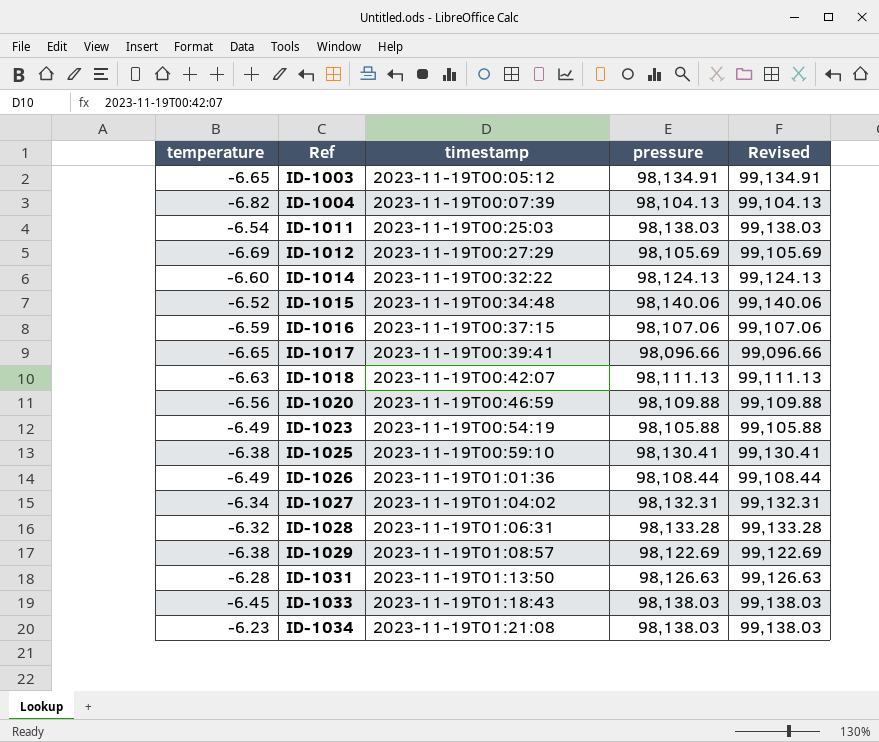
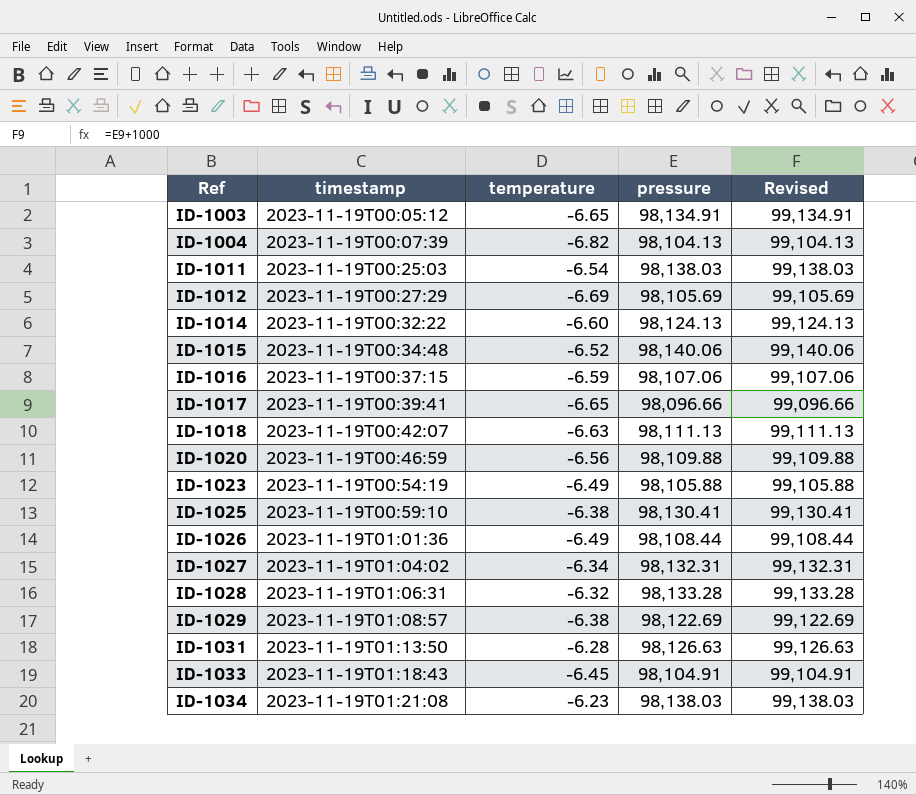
column temperature | position: 1 -> 3
ID-1033 | pressure: 98,138.03 -> 98,104.91
ID-1033 | Revised: 99,138.03 -> 99,104.91

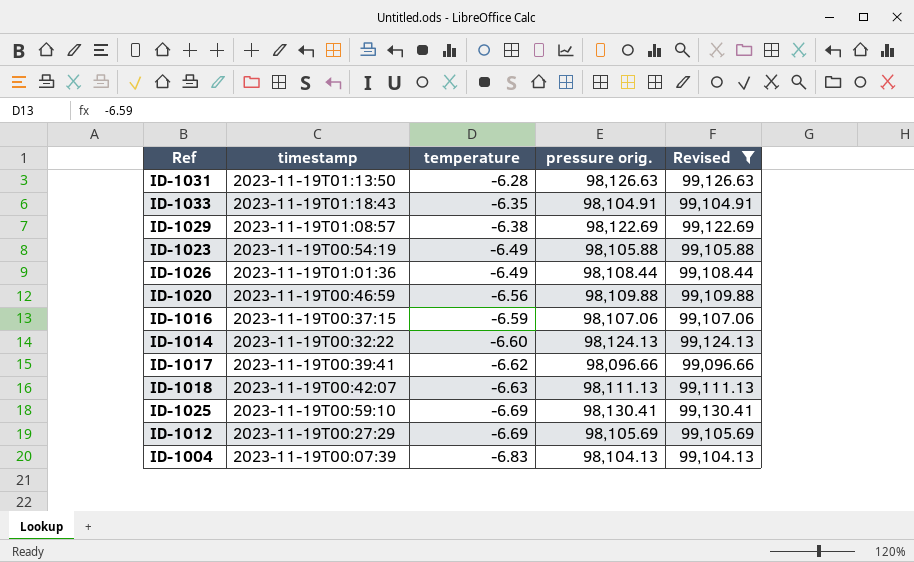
filter: none -> Revised <= 99,130.41
row order: Ref ascending -> temperature descending
column name: pressure -> pressure orig.
ID-1033 | temperature: -6.45 -> -6.35
ID-1017 | temperature: -6.65 -> -6.62
ID-1025 | temperature: -6.38 -> -6.69
ID-1004 | temperature: -6.82 -> -6.83

